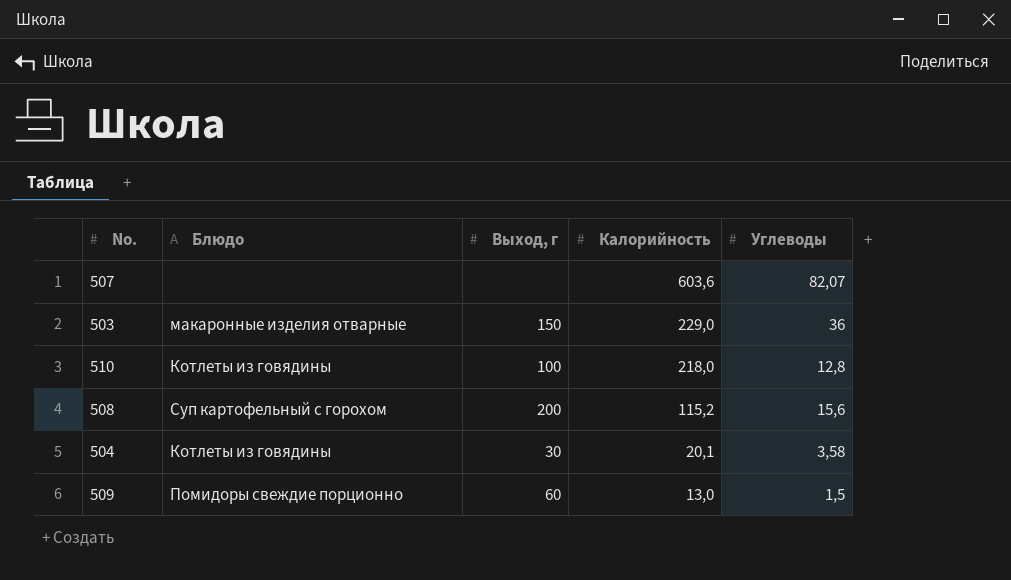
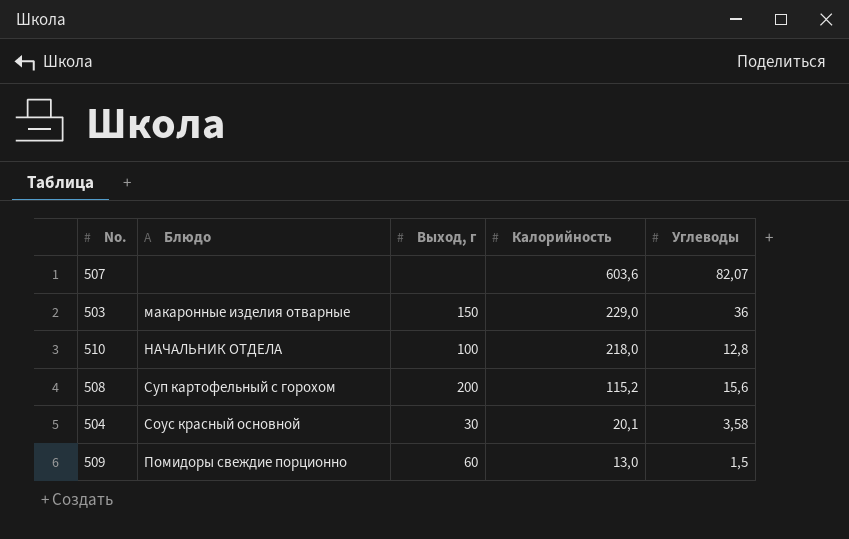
510 | Блюдо: Котлеты из говядины -> НАЧАЛЬНИК ОТДЕЛА
504 | Блюдо: Котлеты из говядины -> Соус красный основной

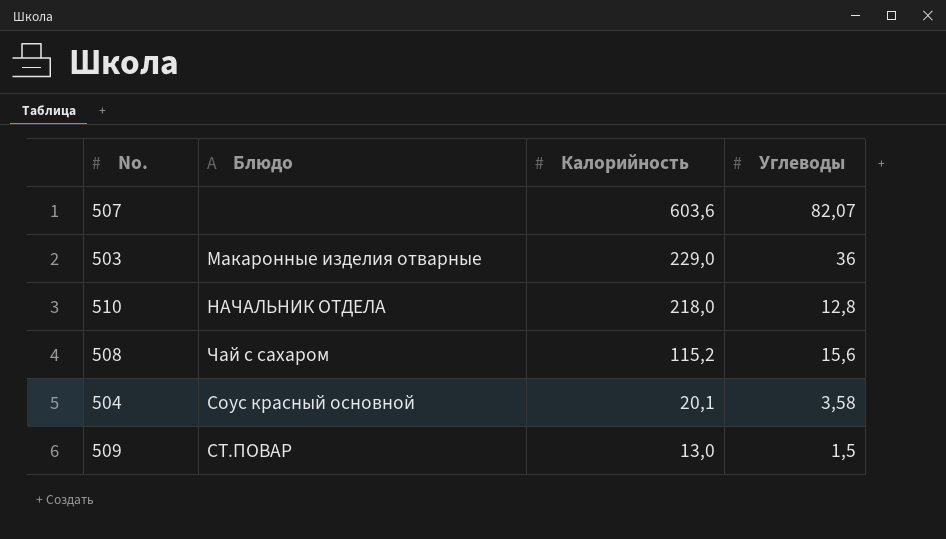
column Выход, г | position: 3 -> none
503 | Блюдо: макаронные изделия отварные -> Макаронные изделия отварные
508 | Блюдо: Суп картофельный с горохом -> Чай с сахаром
509 | Блюдо: Помидоры свеждие порционно -> СТ.ПОВАР

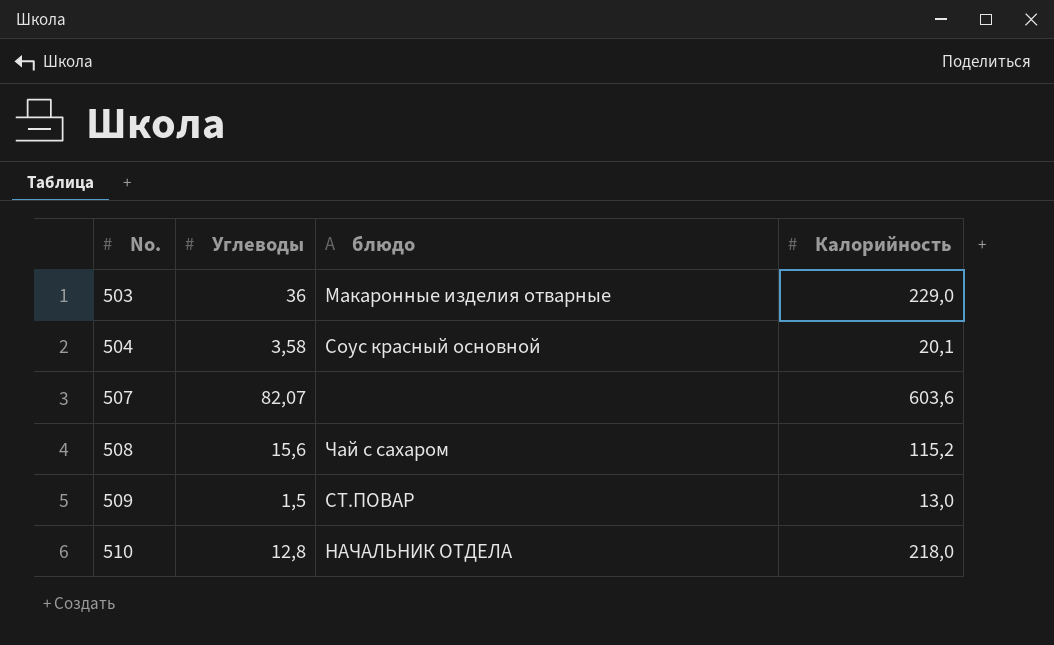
row order: Калорийность descending -> No. ascending
column Углеводы | position: 4 -> 2
column name: Блюдо -> блюдо

